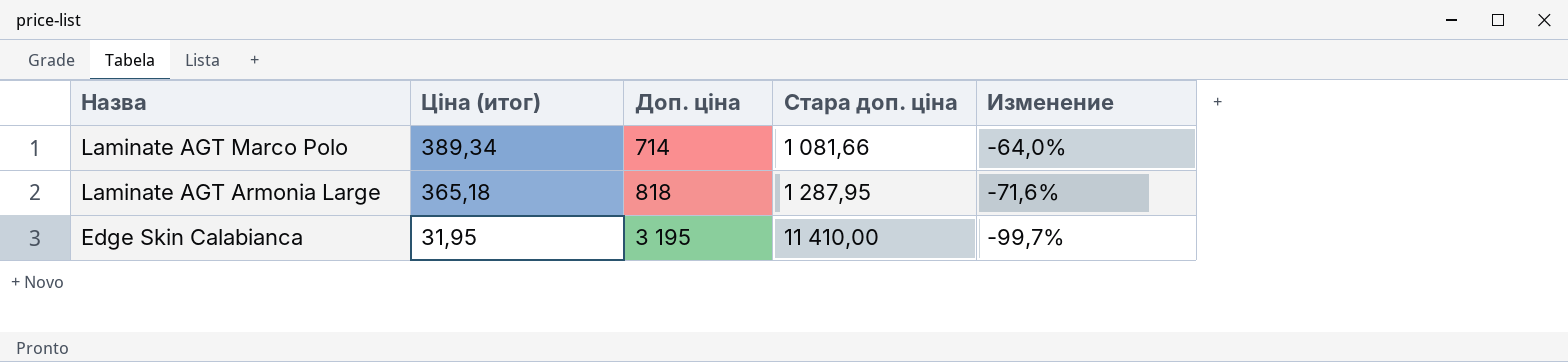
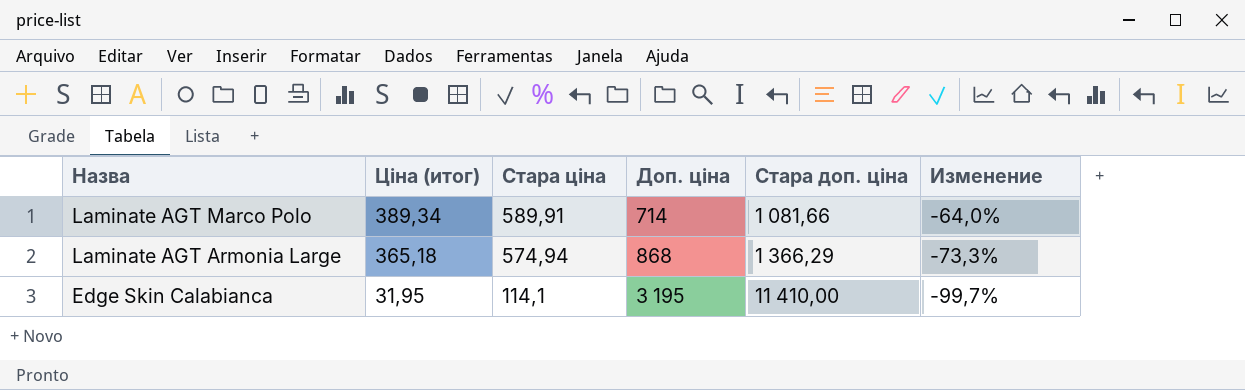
column Стара ціна | position: none -> 3
Laminate AGT Armonia Large | Доп. ціна: 818 -> 868
Laminate AGT Armonia Large | Стара доп. ціна: 1 287,95 -> 1 366,29
Laminate AGT Armonia Large | Изменение: -71,6% -> -73,3%

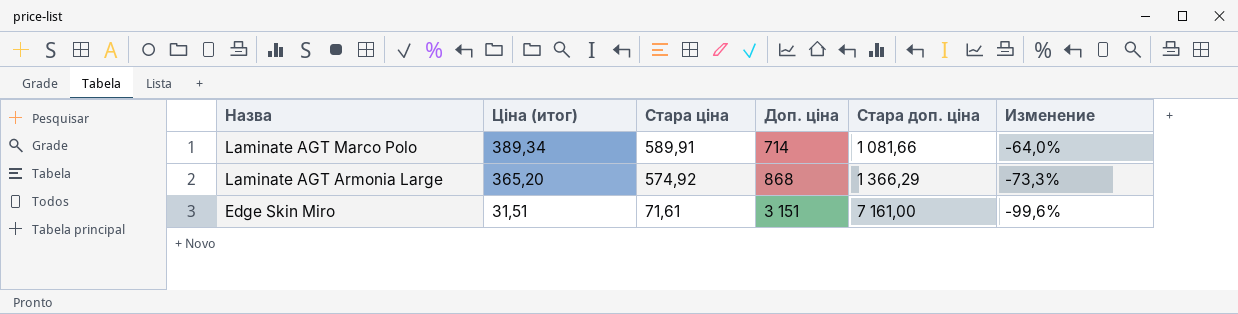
row Edge Skin Calabianca: 31,95 | 114,1 | 3 195 | 11 410,00 | -99,7% -> none
Laminate AGT Armonia Large | Ціна (итог): 365,18 -> 365,20
Laminate AGT Armonia Large | Стара ціна: 574,94 -> 574,92
row Edge Skin Miro: none -> 31,51 | 71,61 | 3 151 | 7 161,00 | -99,6%

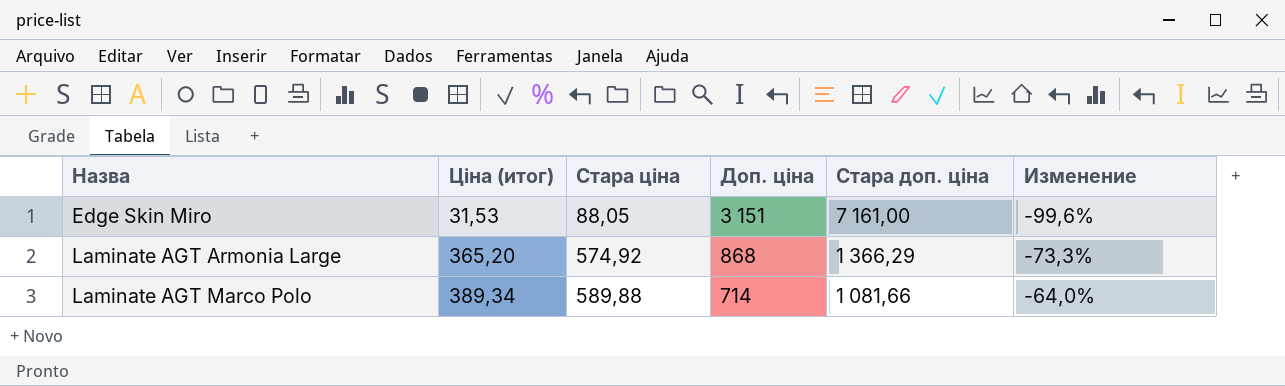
row order: Назва descending -> Назва ascending
Edge Skin Miro | Ціна (итог): 31,51 -> 31,53
Edge Skin Miro | Стара ціна: 71,61 -> 88,05
Laminate AGT Marco Polo | Стара ціна: 589,91 -> 589,88

